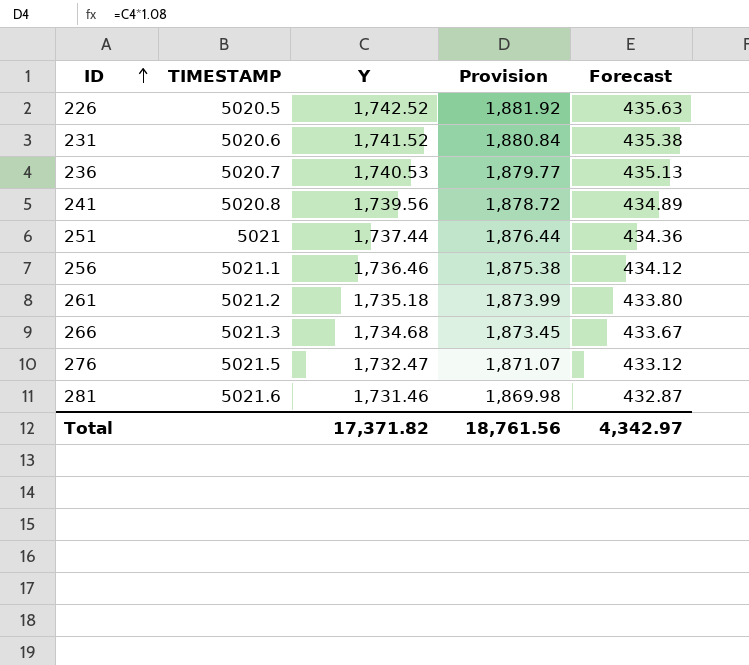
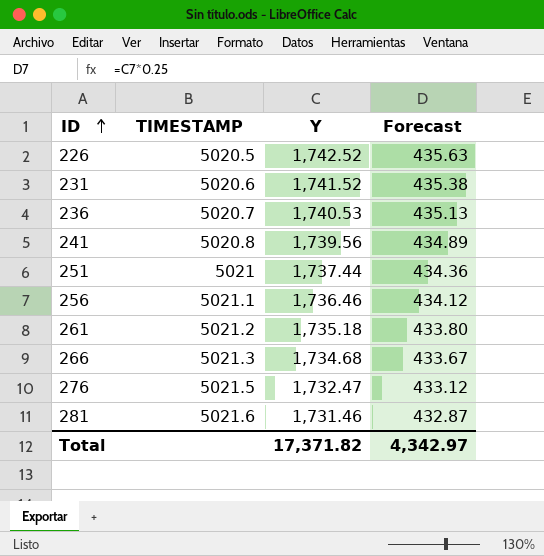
column Provision | formula: [Y] * 1.08 -> none

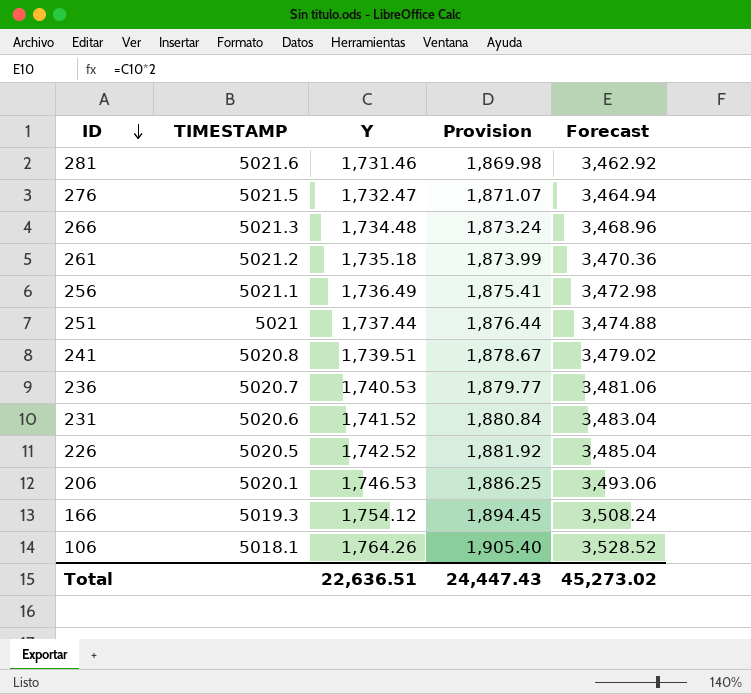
row order: ID ascending -> ID descending
column Provision | formula: none -> [Y] * 1.08
column Forecast | formula: [Y] * 0.25 -> [Y] * 2
266 | Y: 1,734.68 -> 1,734.48
256 | Y: 1,736.46 -> 1,736.49
241 | Y: 1,739.56 -> 1,739.51
row 206: none -> 5020.1 | 1,746.53 | 1,886.25 | 3,493.06
row 166: none -> 5019.3 | 1,754.12 | 1,894.45 | 3,508.24
row 106: none -> 5018.1 | 1,764.26 | 1,905.40 | 3,528.52
Total | Y: 17,371.82 -> 22,636.51
Total | Forecast: 4,342.97 -> 45,273.02

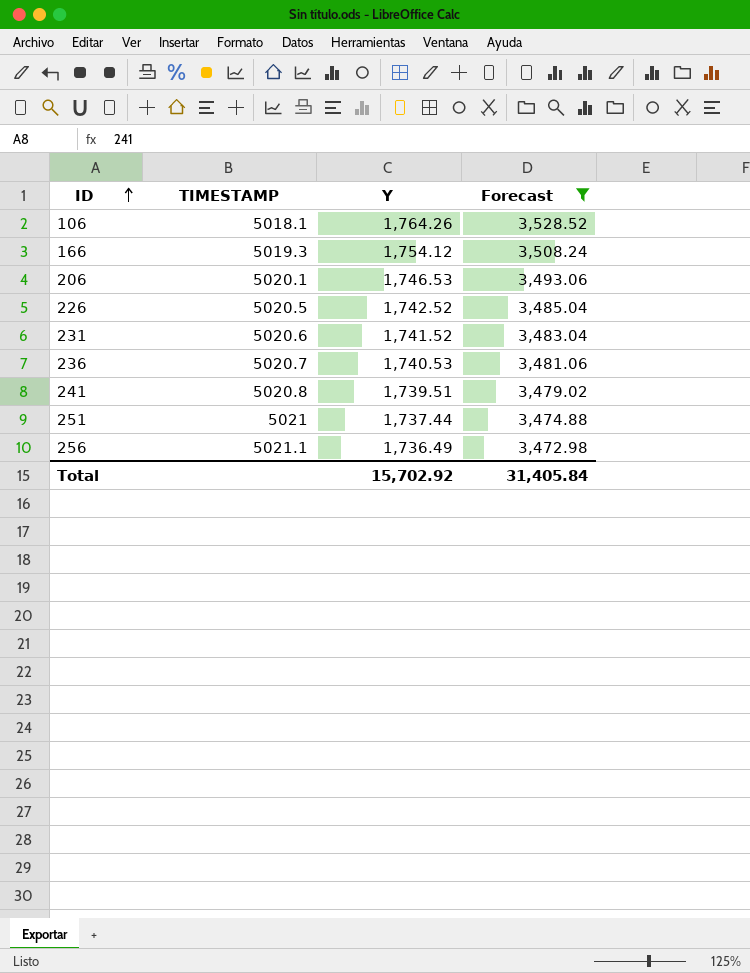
filter: none -> Forecast >= 3,472.98
row order: ID descending -> ID ascending
column Provision | formula: [Y] * 1.08 -> none
Total | Y: 22,636.51 -> 15,702.92
Total | Forecast: 45,273.02 -> 31,405.84

